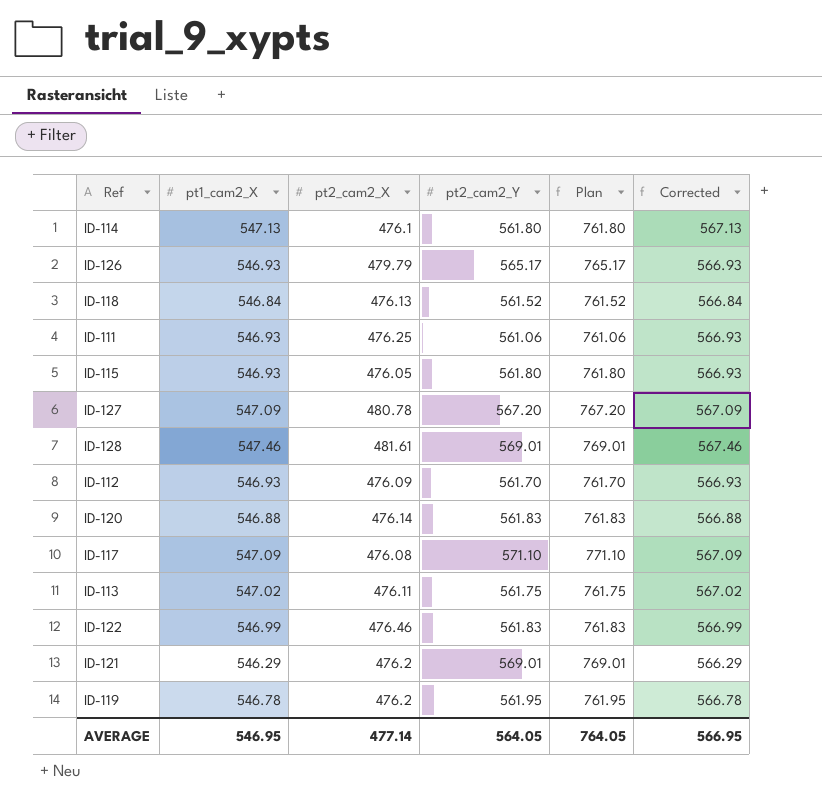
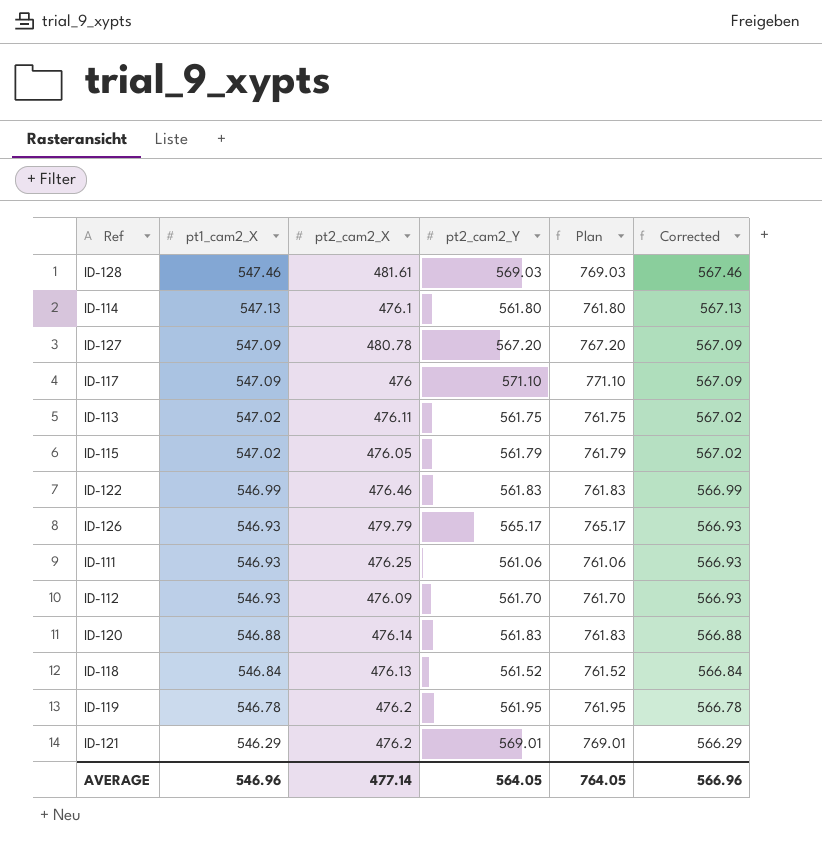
row order: none -> pt1_cam2_X descending
ID-128 | pt2_cam2_Y: 569.01 -> 569.03
ID-128 | Plan: 769.01 -> 769.03
ID-117 | pt2_cam2_X: 476.08 -> 476
ID-115 | pt1_cam2_X: 546.93 -> 547.02
ID-115 | pt2_cam2_Y: 561.80 -> 561.79
ID-115 | Plan: 761.80 -> 761.79
ID-115 | Corrected: 566.93 -> 567.02
AVERAGE | pt1_cam2_X: 546.95 -> 546.96
AVERAGE | Corrected: 566.95 -> 566.96

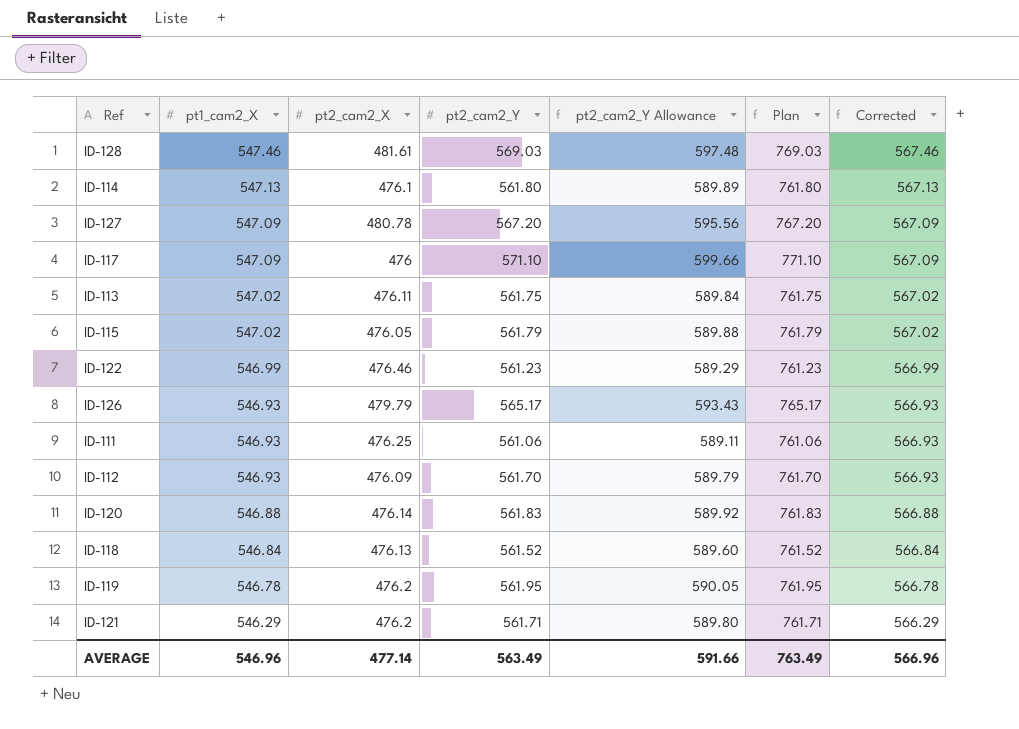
column pt2_cam2_Y Allowance | formula: none -> [pt2_cam2_Y] * 1.05
ID-122 | pt2_cam2_Y: 561.83 -> 561.23
ID-122 | Plan: 761.83 -> 761.23
ID-121 | pt2_cam2_Y: 569.01 -> 561.71
ID-121 | Plan: 769.01 -> 761.71
AVERAGE | pt2_cam2_Y: 564.05 -> 563.49
AVERAGE | Plan: 764.05 -> 763.49

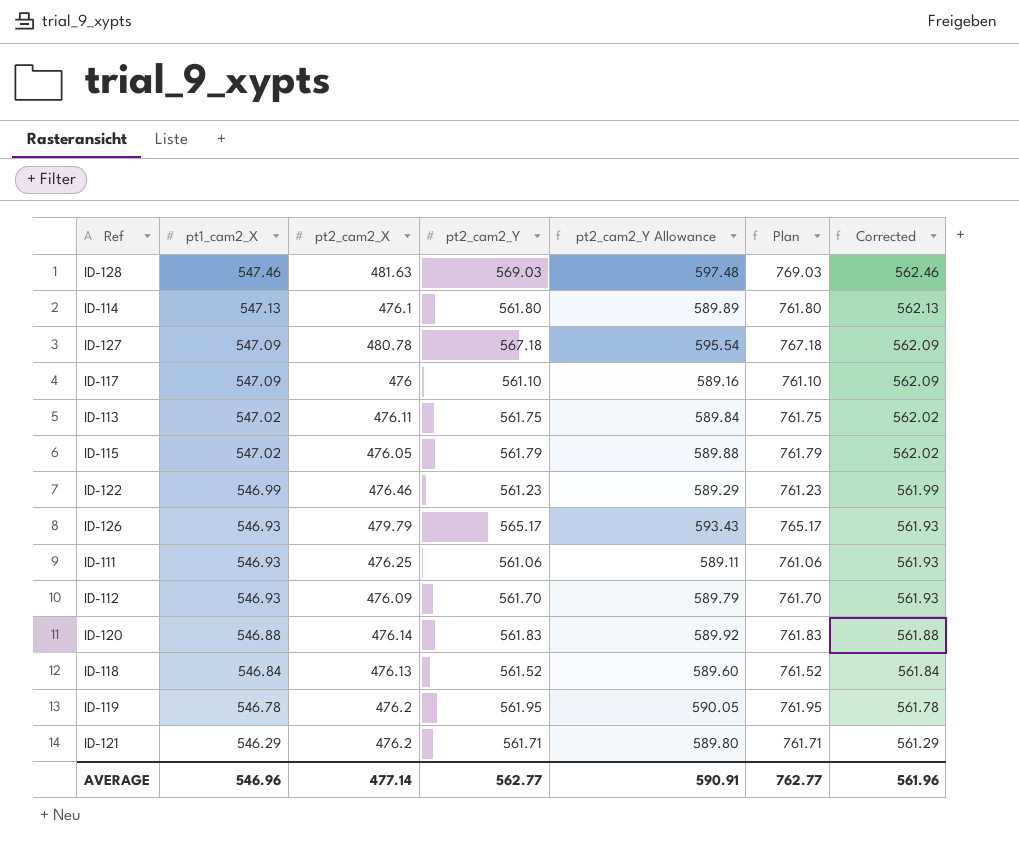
column Corrected | formula: [pt1_cam2_X] + 20 -> [pt1_cam2_X] + 15
ID-128 | pt2_cam2_X: 481.61 -> 481.63
ID-127 | pt2_cam2_Y: 567.20 -> 567.18
ID-127 | pt2_cam2_Y Allowance: 595.56 -> 595.54
ID-127 | Plan: 767.20 -> 767.18
ID-117 | pt2_cam2_Y: 571.10 -> 561.10
ID-117 | pt2_cam2_Y Allowance: 599.66 -> 589.16
ID-117 | Plan: 771.10 -> 761.10
AVERAGE | pt2_cam2_Y: 563.49 -> 562.77
AVERAGE | pt2_cam2_Y Allowance: 591.66 -> 590.91
AVERAGE | Plan: 763.49 -> 762.77
AVERAGE | Corrected: 566.96 -> 561.96

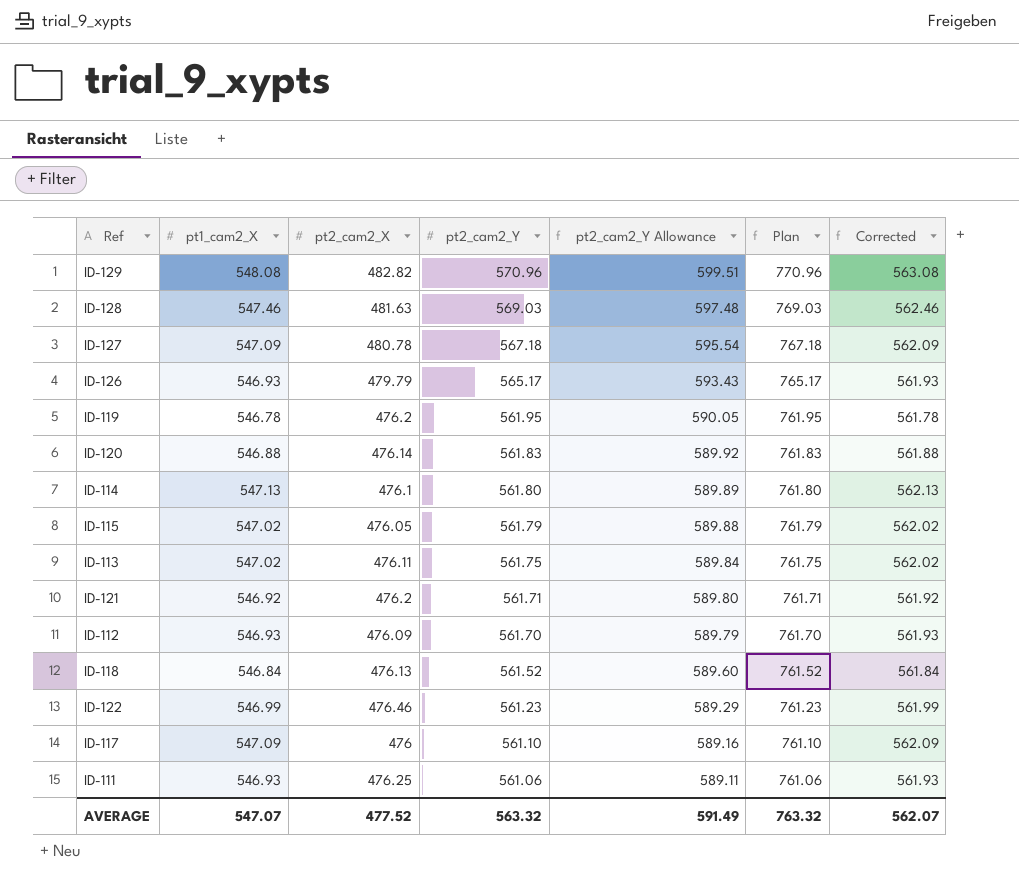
row order: pt1_cam2_X descending -> pt2_cam2_Y descending
row ID-129: none -> 548.08 | 482.82 | 570.96 | 599.51 | 770.96 | 563.08
ID-121 | pt1_cam2_X: 546.29 -> 546.92
ID-121 | Corrected: 561.29 -> 561.92
AVERAGE | pt1_cam2_X: 546.96 -> 547.07
AVERAGE | pt2_cam2_X: 477.14 -> 477.52
AVERAGE | pt2_cam2_Y: 562.77 -> 563.32
AVERAGE | pt2_cam2_Y Allowance: 590.91 -> 591.49
AVERAGE | Plan: 762.77 -> 763.32
AVERAGE | Corrected: 561.96 -> 562.07

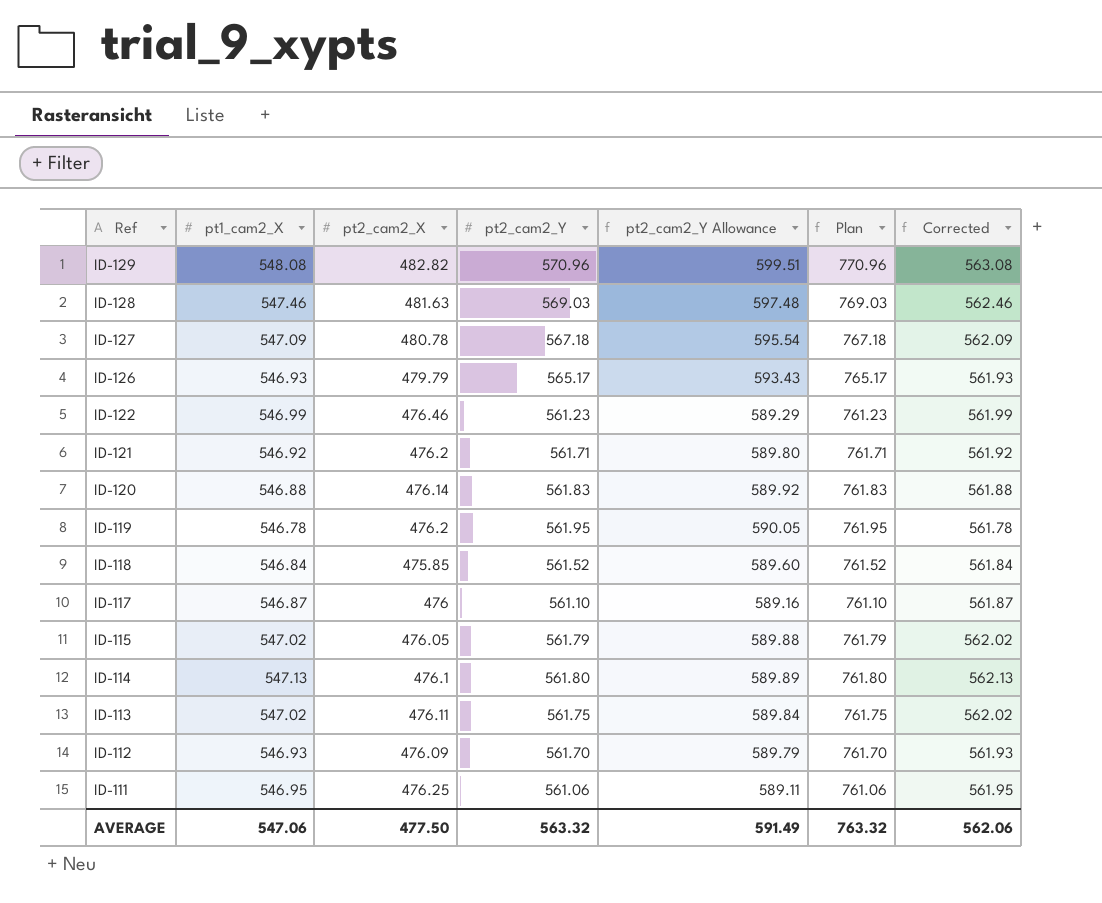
row order: pt2_cam2_Y descending -> Ref descending
ID-118 | pt2_cam2_X: 476.13 -> 475.85
ID-117 | pt1_cam2_X: 547.09 -> 546.87
ID-117 | Corrected: 562.09 -> 561.87
ID-111 | pt1_cam2_X: 546.93 -> 546.95
ID-111 | Corrected: 561.93 -> 561.95
AVERAGE | pt1_cam2_X: 547.07 -> 547.06
AVERAGE | pt2_cam2_X: 477.52 -> 477.50
AVERAGE | Corrected: 562.07 -> 562.06

